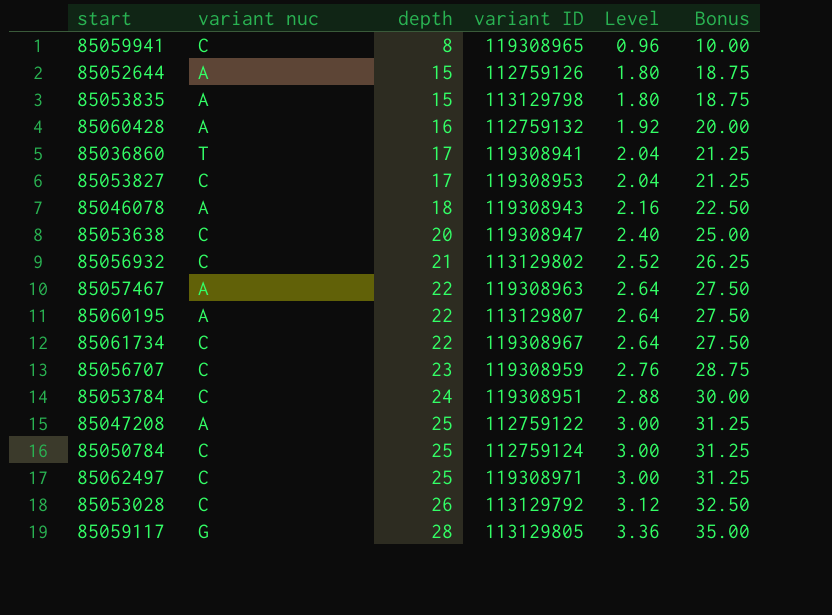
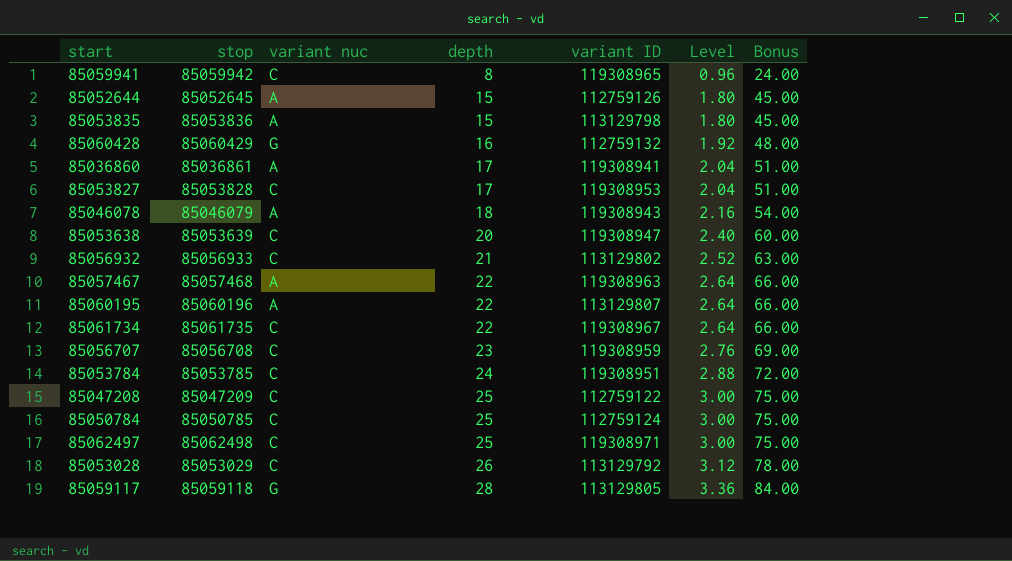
column stop | position: none -> 2
column Bonus | formula: [depth] * 1.25 -> [depth] * 3
85060428 | variant nuc: A -> G
85036860 | variant nuc: T -> A
85047208 | variant nuc: A -> C

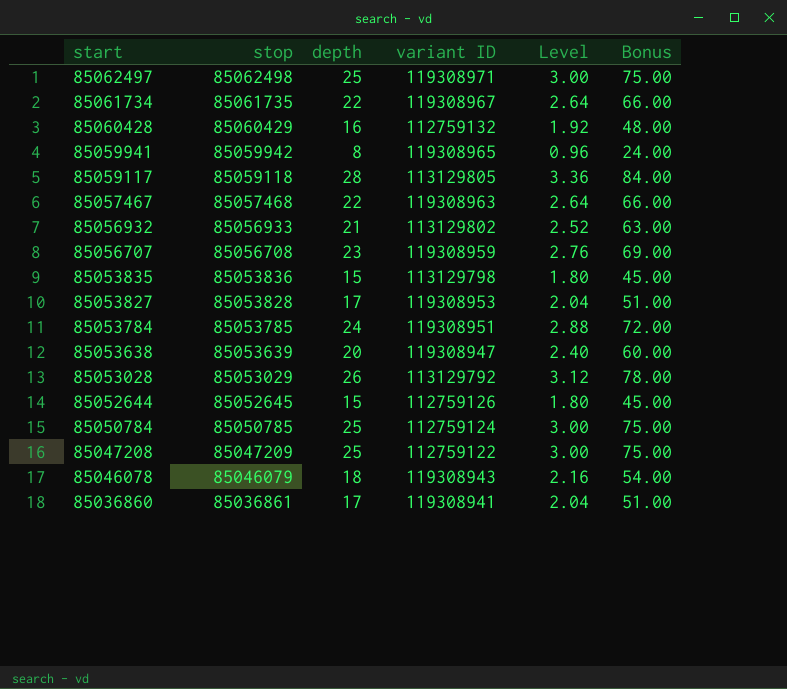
row order: depth ascending -> start descending
column variant nuc | position: 3 -> none
row 85060195: 85060196 | A | 22 | 113129807 | 2.64 | 66.00 -> none

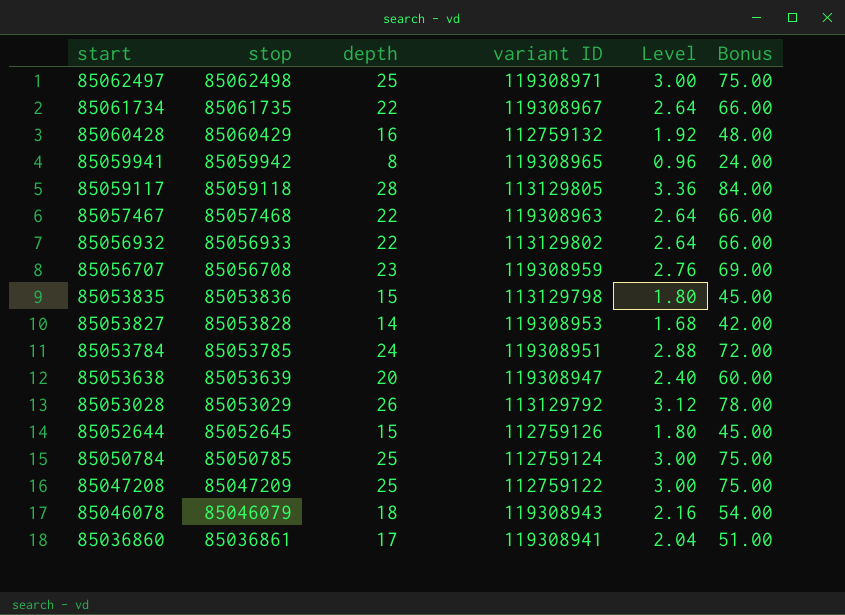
85056932 | depth: 21 -> 22
85056932 | Level: 2.52 -> 2.64
85056932 | Bonus: 63.00 -> 66.00
85053827 | depth: 17 -> 14
85053827 | Level: 2.04 -> 1.68
85053827 | Bonus: 51.00 -> 42.00

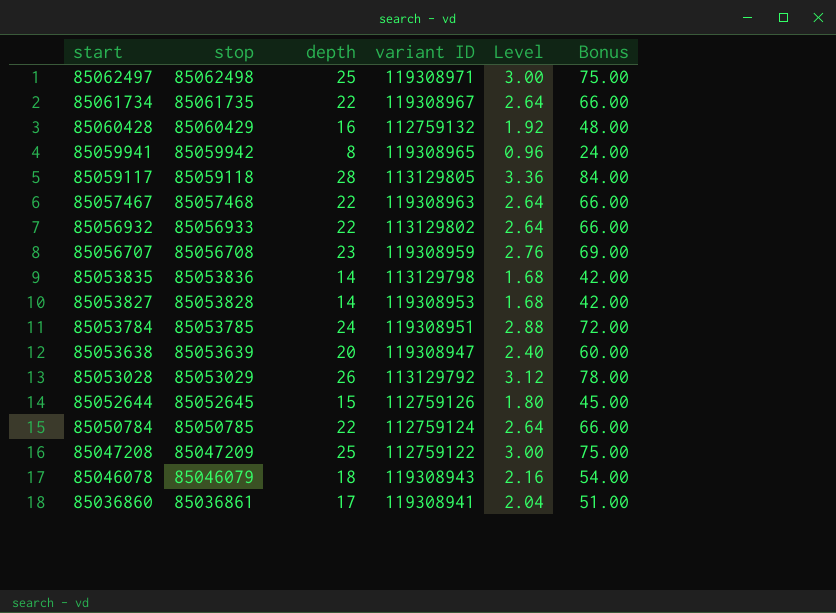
85053835 | depth: 15 -> 14
85053835 | Level: 1.80 -> 1.68
85053835 | Bonus: 45.00 -> 42.00
85050784 | depth: 25 -> 22
85050784 | Level: 3.00 -> 2.64
85050784 | Bonus: 75.00 -> 66.00

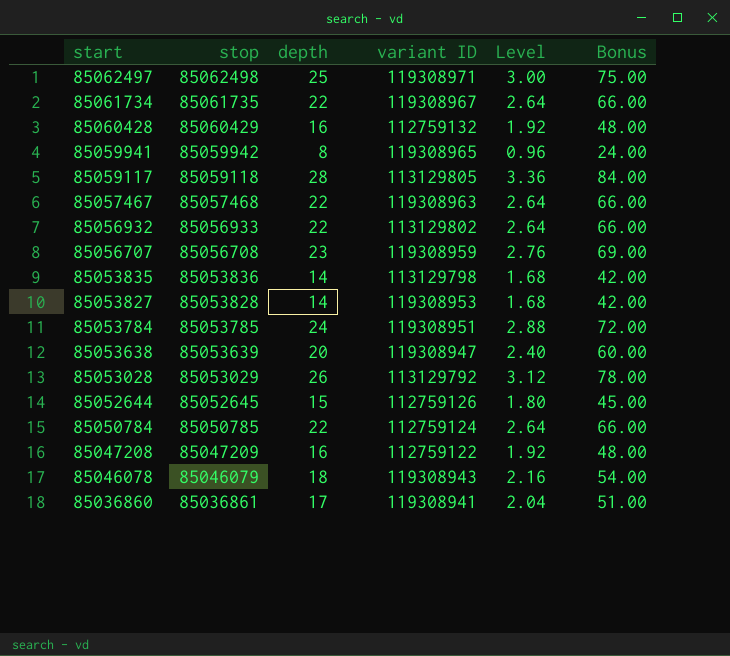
85047208 | depth: 25 -> 16
85047208 | Level: 3.00 -> 1.92
85047208 | Bonus: 75.00 -> 48.00

